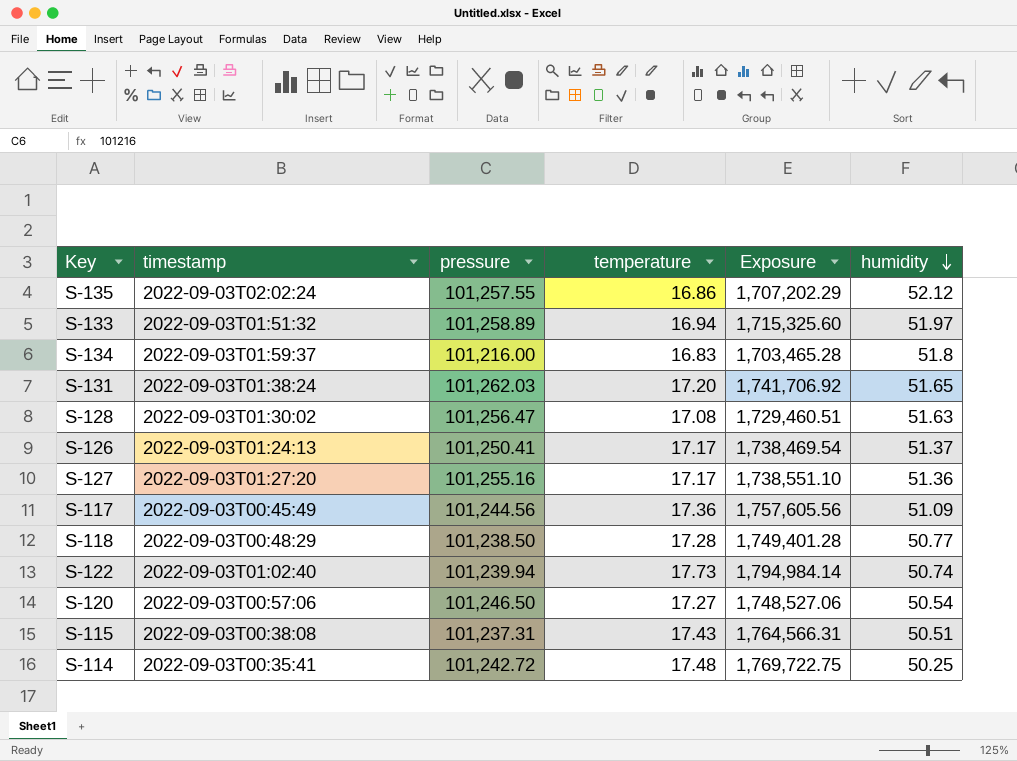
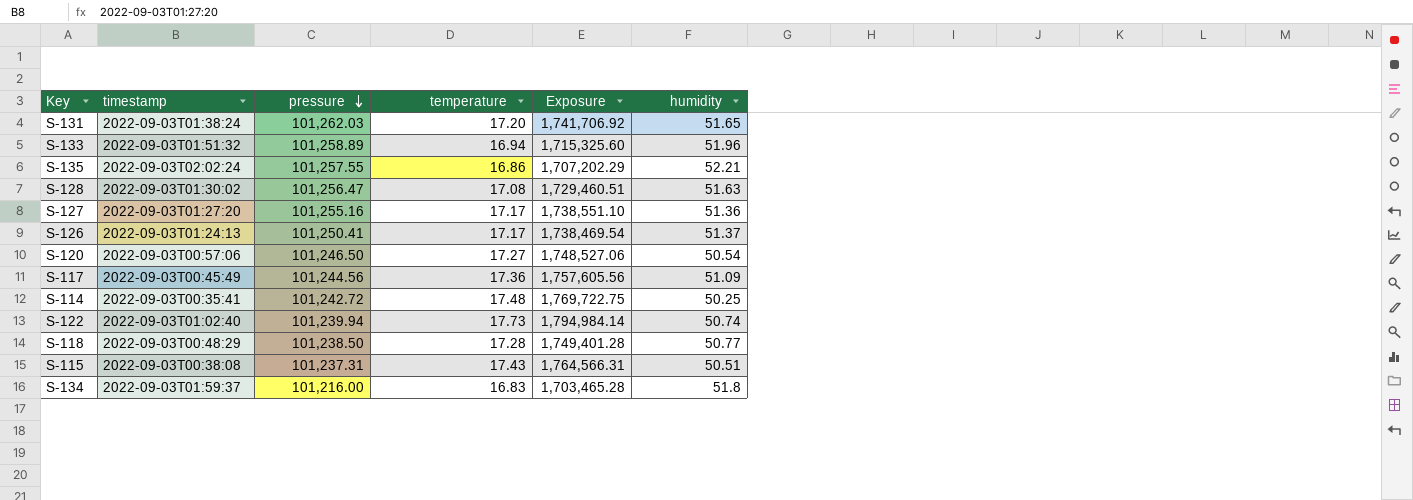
row order: humidity descending -> pressure descending
S-133 | humidity: 51.97 -> 51.96
S-135 | humidity: 52.12 -> 52.21

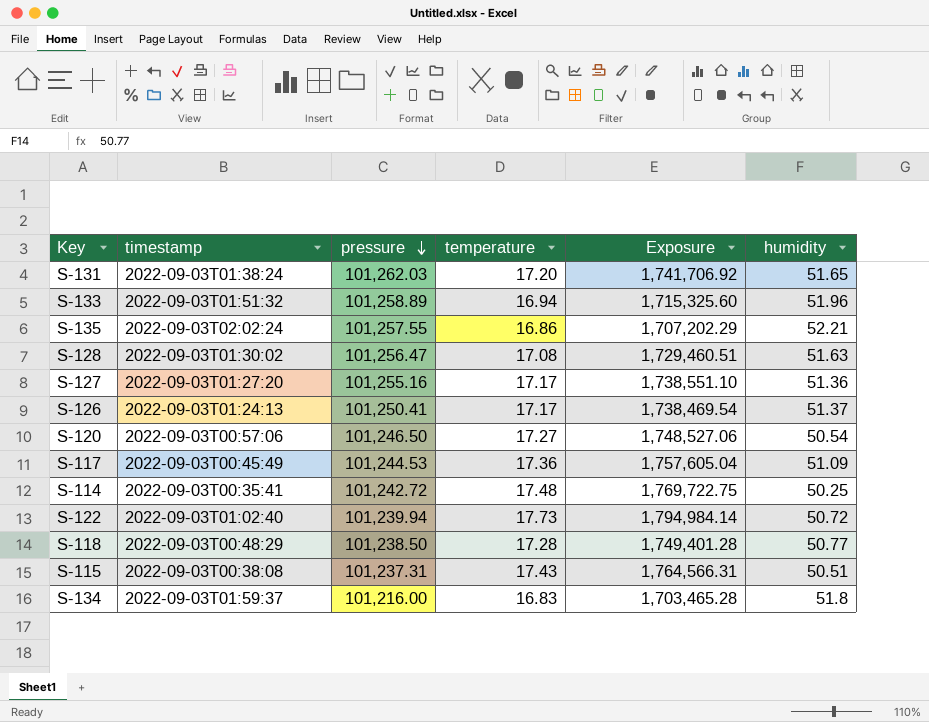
S-117 | pressure: 101,244.56 -> 101,244.53
S-117 | Exposure: 1,757,605.56 -> 1,757,605.04
S-122 | humidity: 50.74 -> 50.72

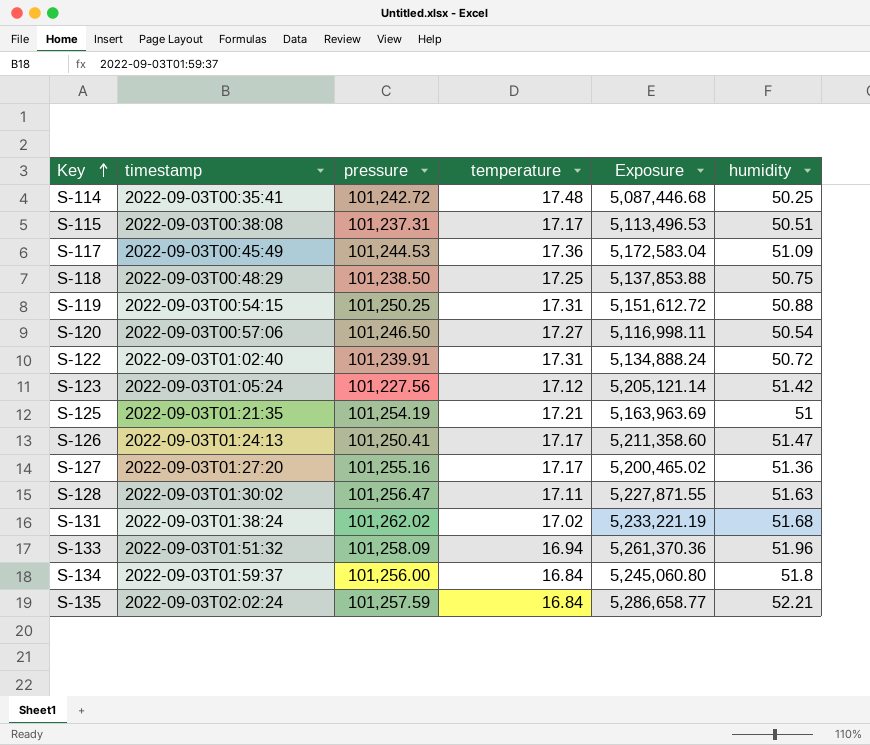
row order: pressure descending -> Key ascending
column Exposure | formula: [pressure] * [temperature] -> [pressure] * [humidity]
S-115 | temperature: 17.43 -> 17.17
S-118 | temperature: 17.28 -> 17.25
S-118 | humidity: 50.77 -> 50.75
row S-119: none -> 2022-09-03T00:54:15 | 101,250.25 | 17.31 | 5,151,612.72 | 50.88
S-122 | pressure: 101,239.94 -> 101,239.91
S-122 | temperature: 17.73 -> 17.31
row S-123: none -> 2022-09-03T01:05:24 | 101,227.56 | 17.12 | 5,205,121.14 | 51.42
row S-125: none -> 2022-09-03T01:21:35 | 101,254.19 | 17.21 | 5,163,963.69 | 51
S-126 | humidity: 51.37 -> 51.47
S-128 | temperature: 17.08 -> 17.11
S-131 | pressure: 101,262.03 -> 101,262.02
S-131 | temperature: 17.20 -> 17.02
S-131 | humidity: 51.65 -> 51.68
S-133 | pressure: 101,258.89 -> 101,258.09
S-134 | pressure: 101,216.00 -> 101,256.00
S-134 | temperature: 16.83 -> 16.84
S-135 | pressure: 101,257.55 -> 101,257.59
S-135 | temperature: 16.86 -> 16.84

